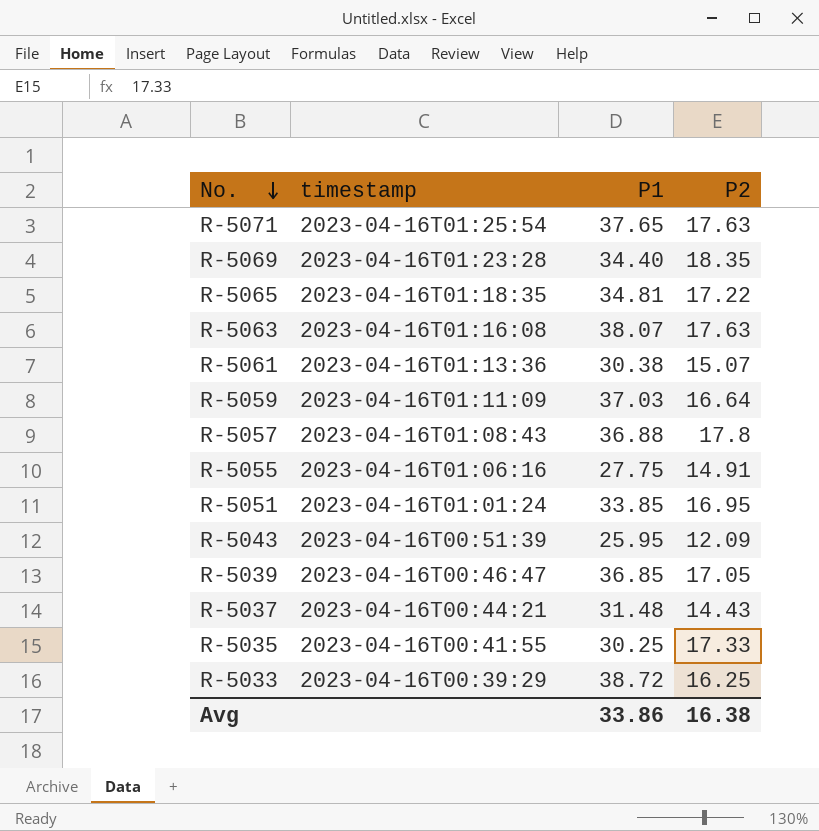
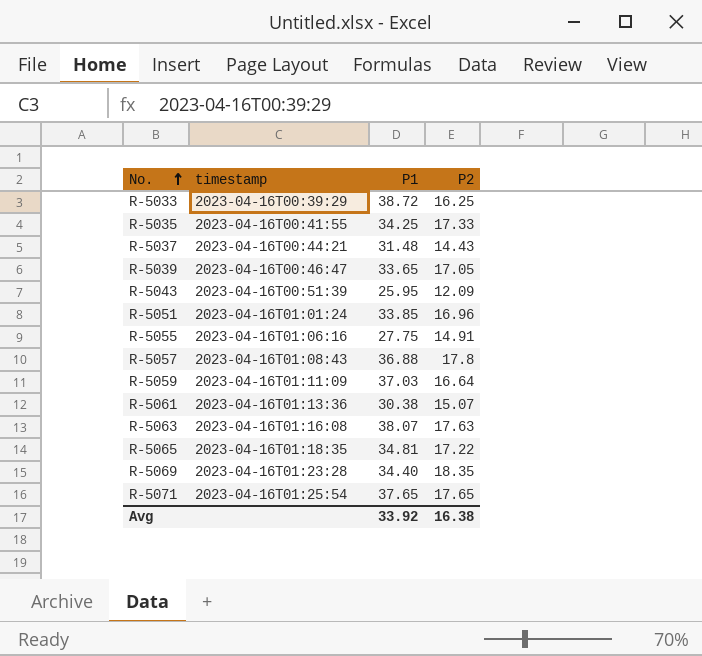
row order: No. descending -> No. ascending
R-5035 | P1: 30.25 -> 34.25
R-5039 | P1: 36.85 -> 33.65
R-5051 | P2: 16.95 -> 16.96
R-5071 | P2: 17.63 -> 17.65
Avg | P1: 33.86 -> 33.92

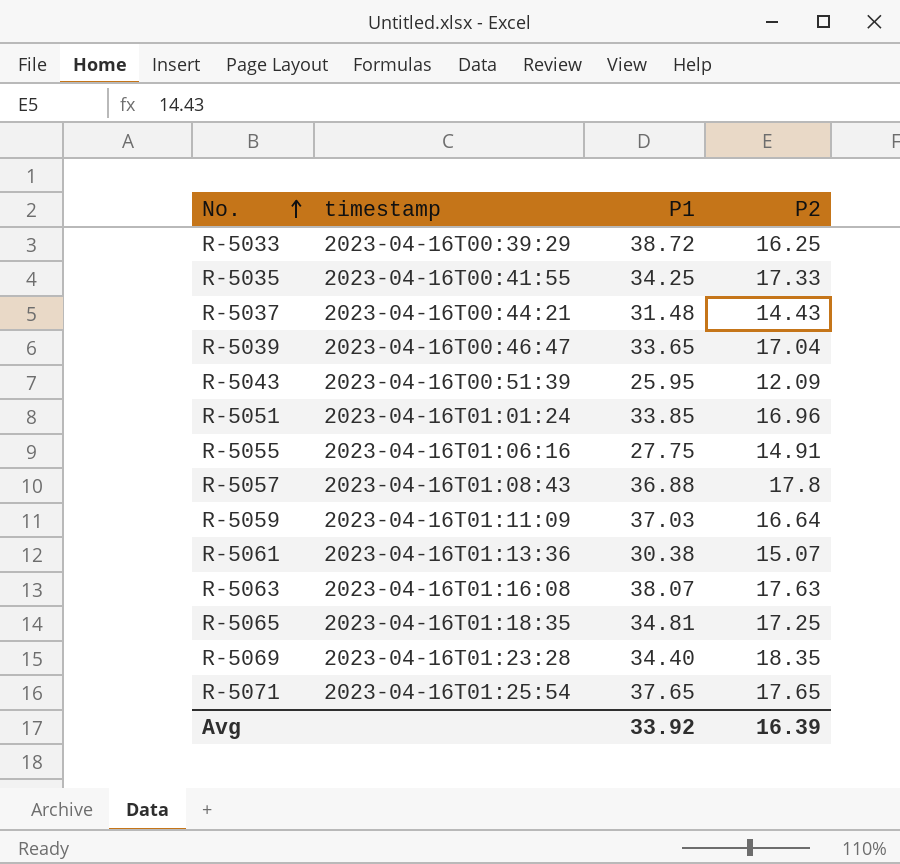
R-5039 | P2: 17.05 -> 17.04
R-5065 | P2: 17.22 -> 17.25
Avg | P2: 16.38 -> 16.39

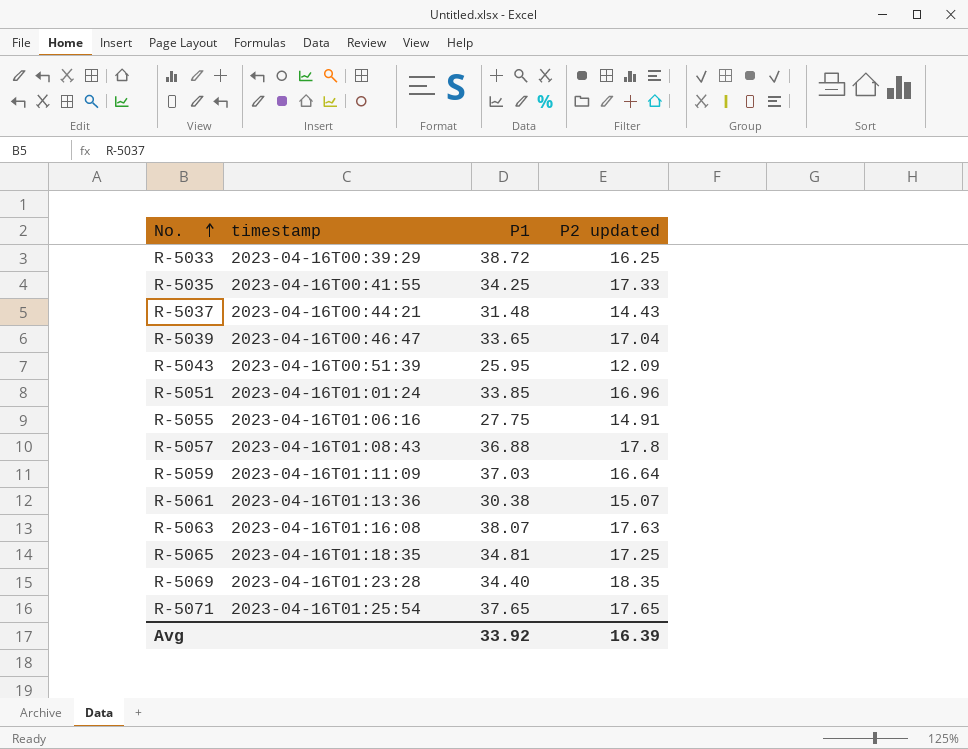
column name: P2 -> P2 updated

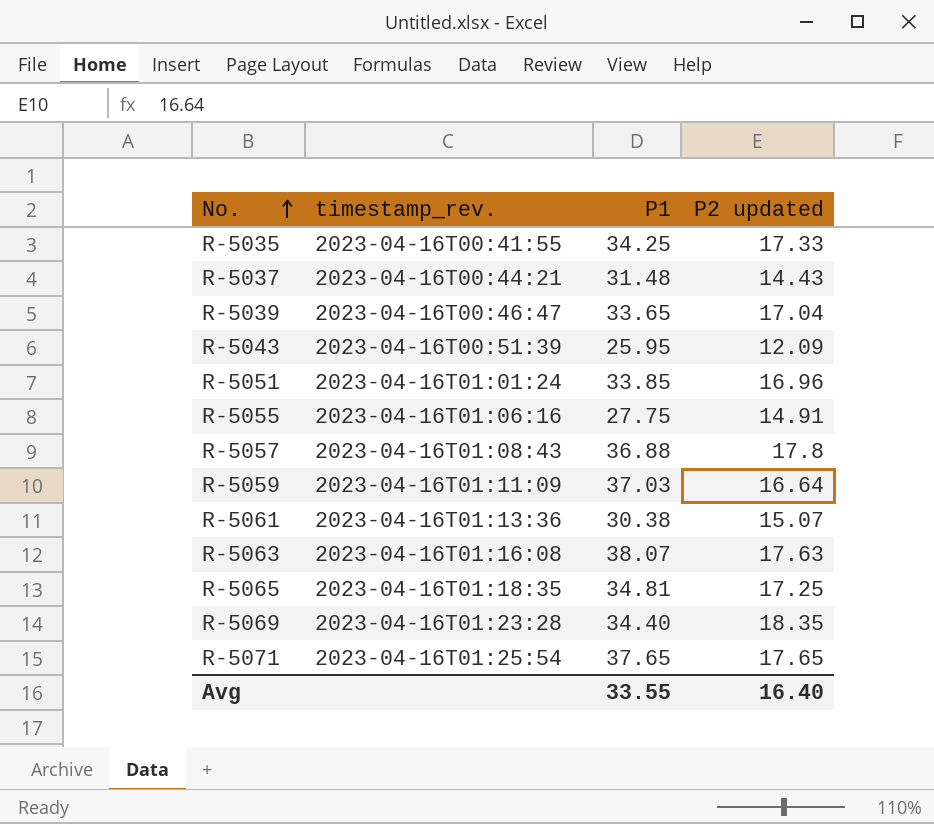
column name: timestamp -> timestamp_rev.
row R-5033: 2023-04-16T00:39:29 | 38.72 | 16.25 -> none
Avg | P1: 33.92 -> 33.55
Avg | P2 updated: 16.39 -> 16.40

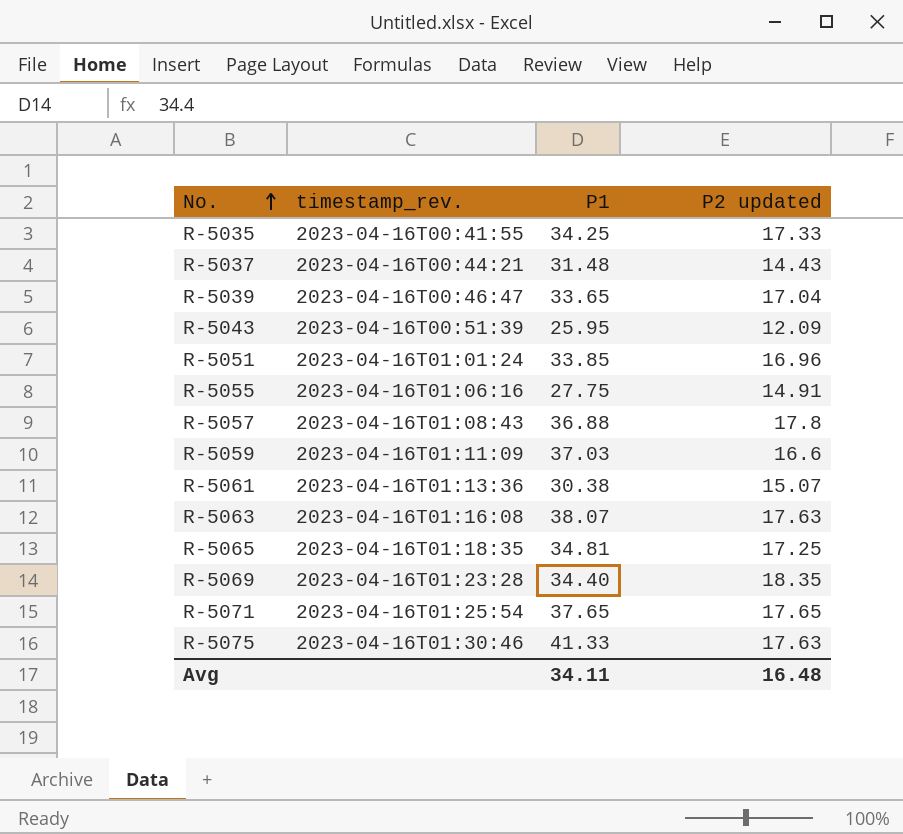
R-5059 | P2 updated: 16.64 -> 16.6
row R-5075: none -> 2023-04-16T01:30:46 | 41.33 | 17.63
Avg | P1: 33.55 -> 34.11
Avg | P2 updated: 16.40 -> 16.48

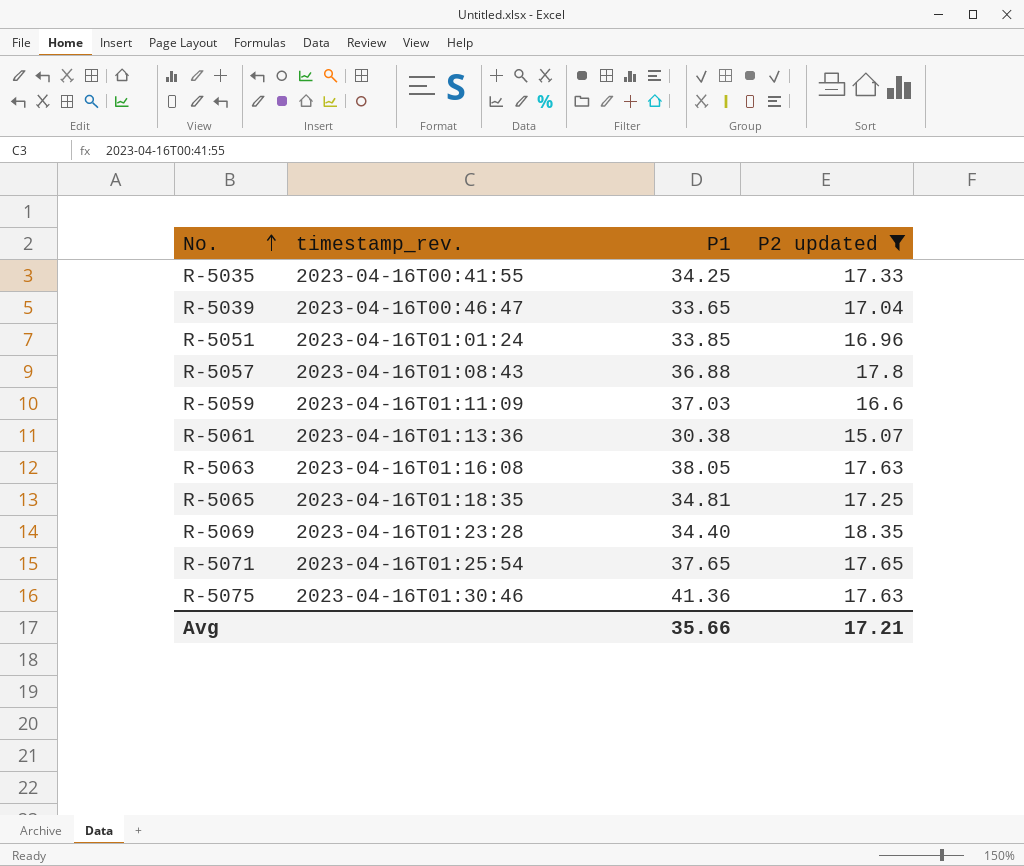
filter: none -> P2 updated >= 15.07
R-5063 | P1: 38.07 -> 38.05
R-5075 | P1: 41.33 -> 41.36
Avg | P1: 34.11 -> 35.66
Avg | P2 updated: 16.48 -> 17.21

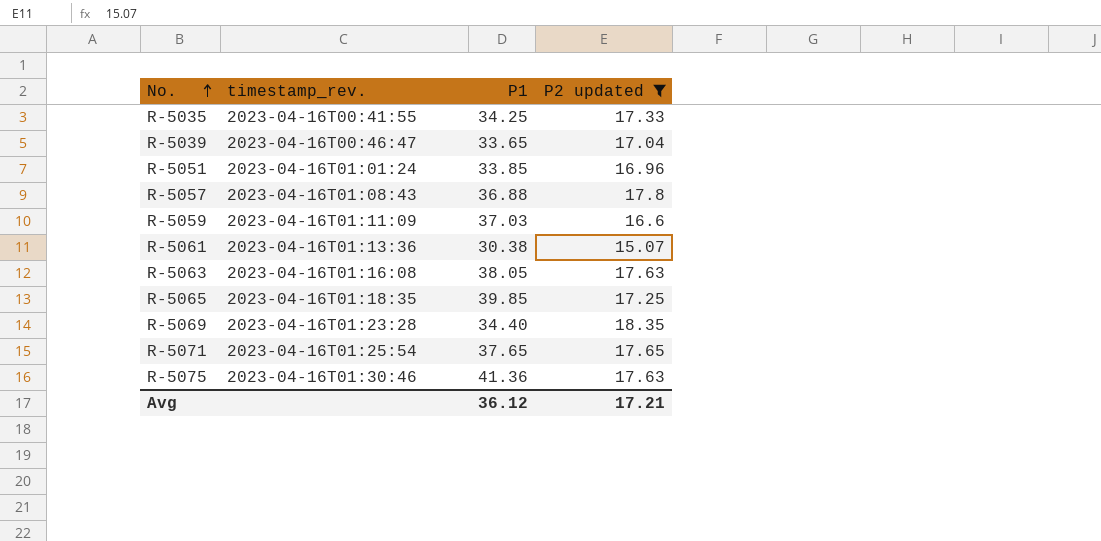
R-5065 | P1: 34.81 -> 39.85
Avg | P1: 35.66 -> 36.12

